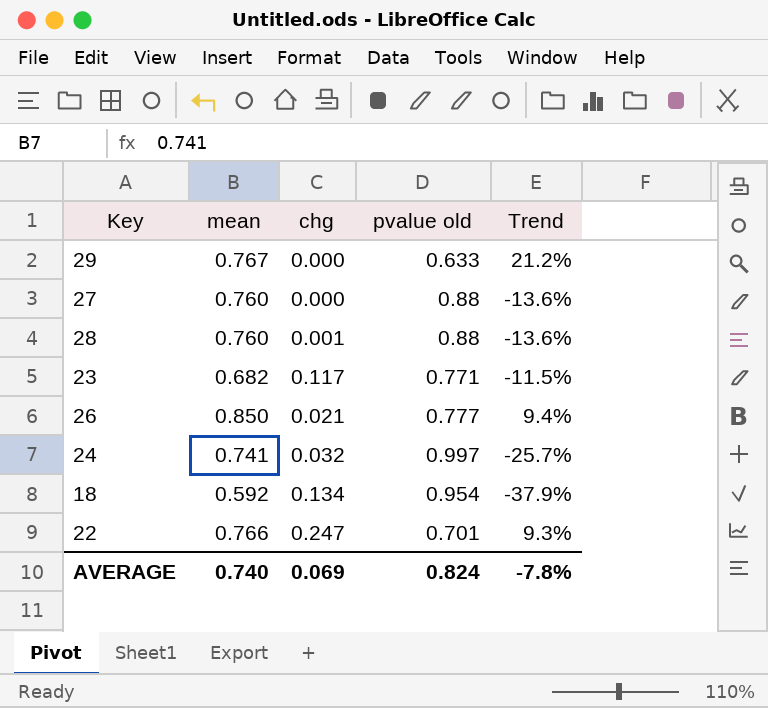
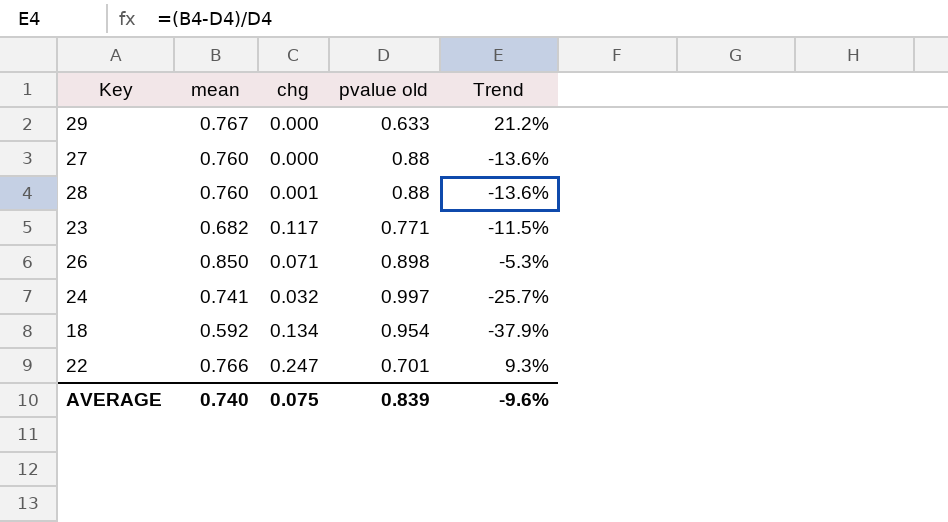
26 | chg: 0.021 -> 0.071
26 | pvalue old: 0.777 -> 0.898
26 | Trend: 9.4% -> -5.3%
AVERAGE | chg: 0.069 -> 0.075
AVERAGE | pvalue old: 0.824 -> 0.839
AVERAGE | Trend: -7.8% -> -9.6%

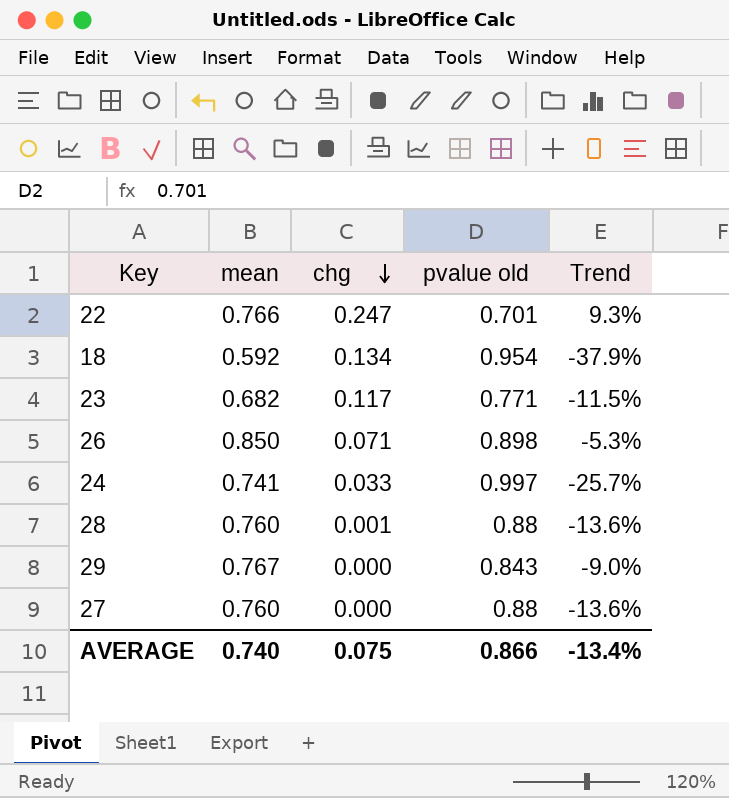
row order: none -> chg descending
24 | chg: 0.032 -> 0.033
29 | pvalue old: 0.633 -> 0.843
29 | Trend: 21.2% -> -9.0%
AVERAGE | pvalue old: 0.839 -> 0.866
AVERAGE | Trend: -9.6% -> -13.4%

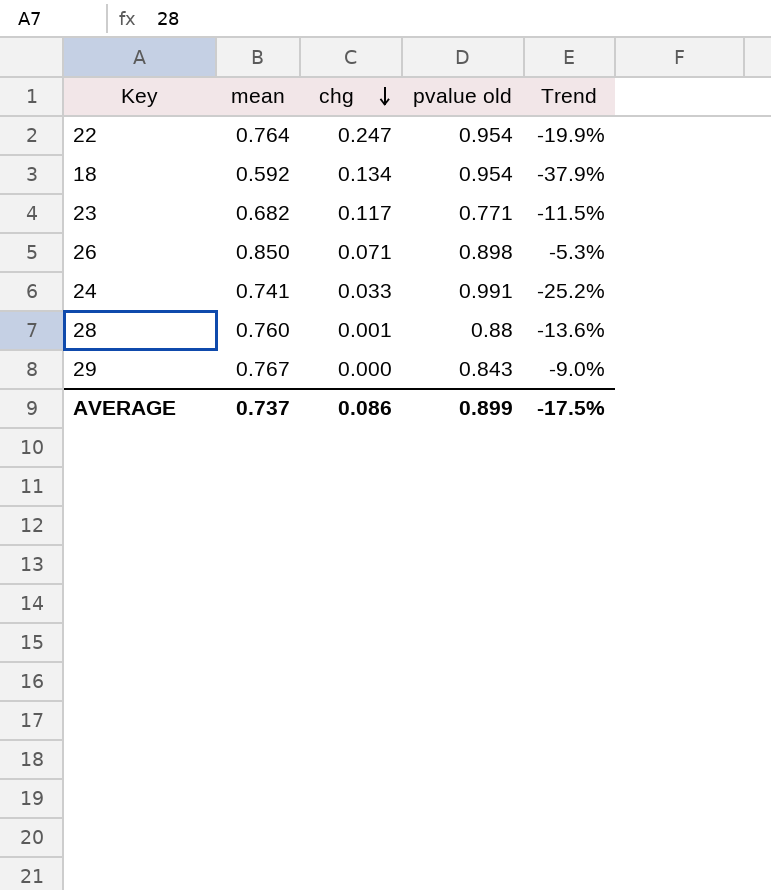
row 27: 0.760 | 0.000 | 0.88 | -13.6% -> none
22 | mean: 0.766 -> 0.764
22 | pvalue old: 0.701 -> 0.954
22 | Trend: 9.3% -> -19.9%
24 | pvalue old: 0.997 -> 0.991
24 | Trend: -25.7% -> -25.2%
AVERAGE | mean: 0.740 -> 0.737
AVERAGE | chg: 0.075 -> 0.086
AVERAGE | pvalue old: 0.866 -> 0.899
AVERAGE | Trend: -13.4% -> -17.5%

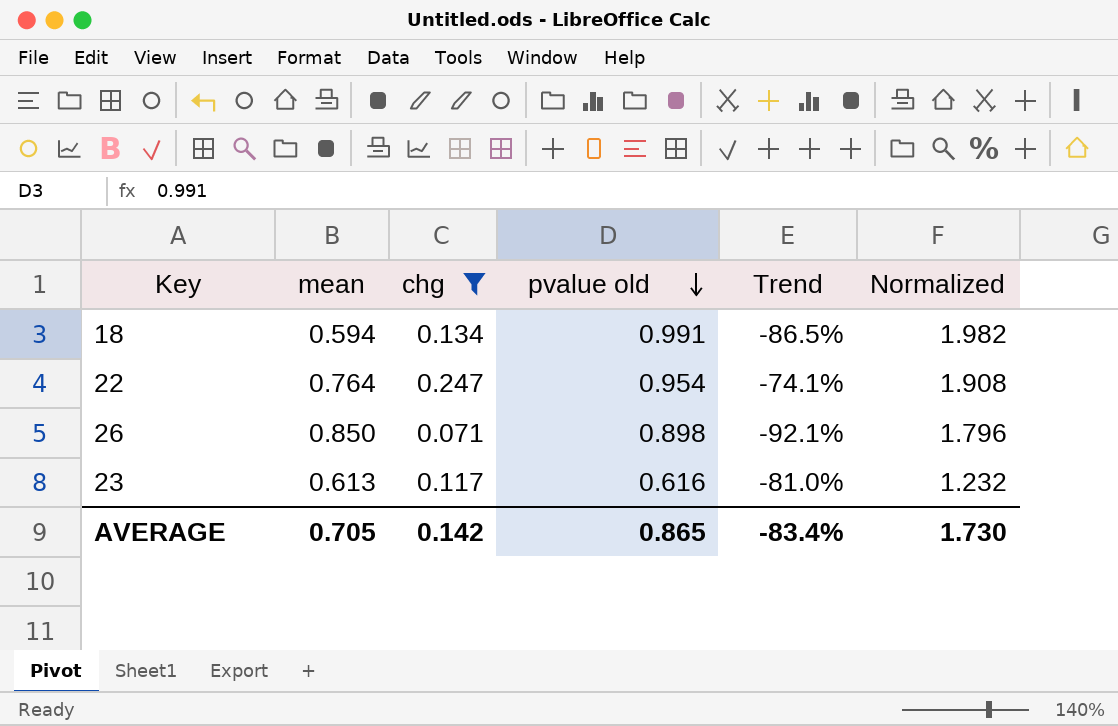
filter: none -> chg >= 0.071
row order: chg descending -> pvalue old descending
column Trend | formula: ([mean] - [pvalue old]) / [pvalue old] -> ([chg] - [pvalue old]) / [pvalue old]
column Normalized | formula: none -> [pvalue old] * 2
18 | mean: 0.592 -> 0.594
18 | pvalue old: 0.954 -> 0.991
23 | mean: 0.682 -> 0.613
23 | pvalue old: 0.771 -> 0.616
AVERAGE | mean: 0.737 -> 0.705
AVERAGE | chg: 0.086 -> 0.142
AVERAGE | pvalue old: 0.899 -> 0.865
AVERAGE | Trend: -17.5% -> -83.4%

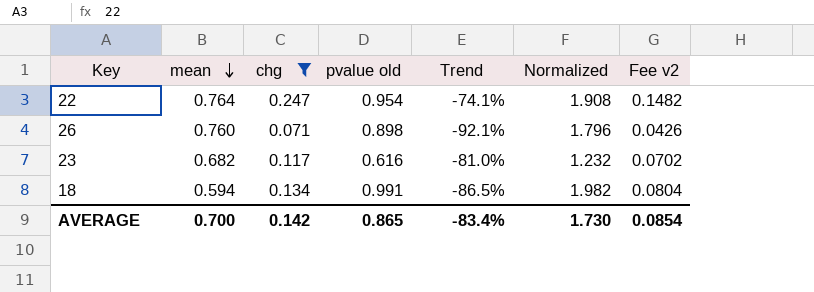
row order: pvalue old descending -> mean descending
column Fee v2 | formula: none -> [chg] * 0.6
26 | mean: 0.850 -> 0.760
23 | mean: 0.613 -> 0.682
AVERAGE | mean: 0.705 -> 0.700

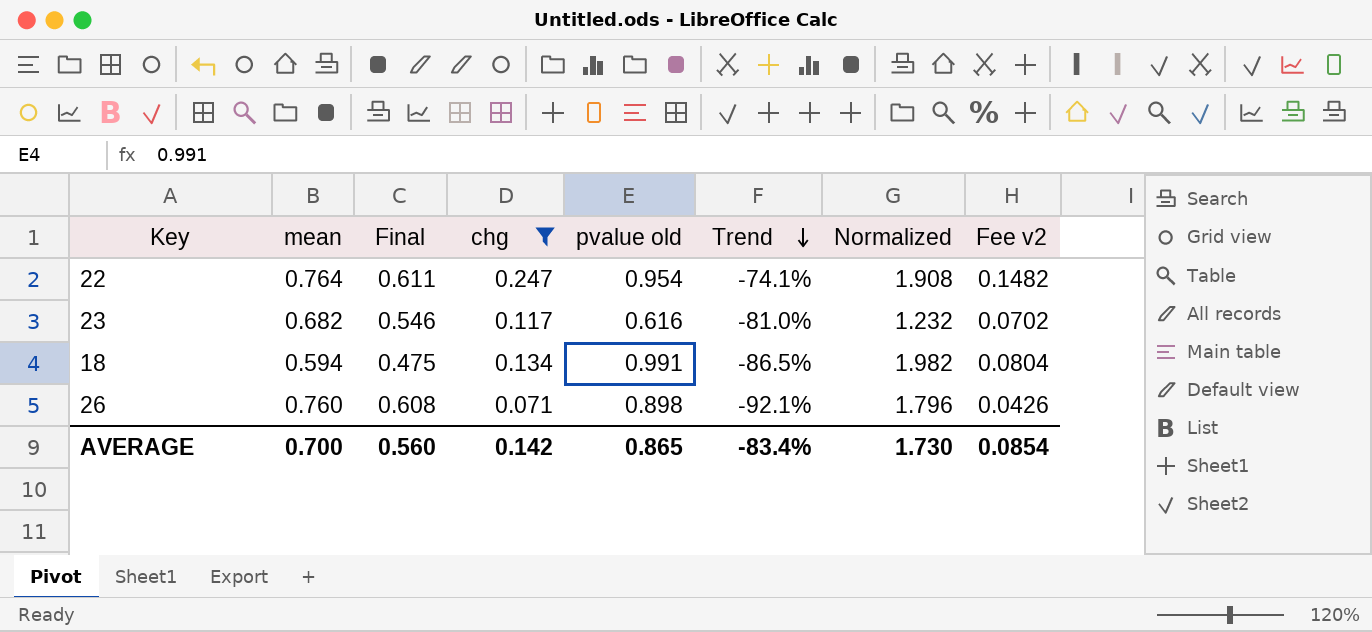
row order: mean descending -> Trend descending
column Final | formula: none -> [mean] * 0.8

